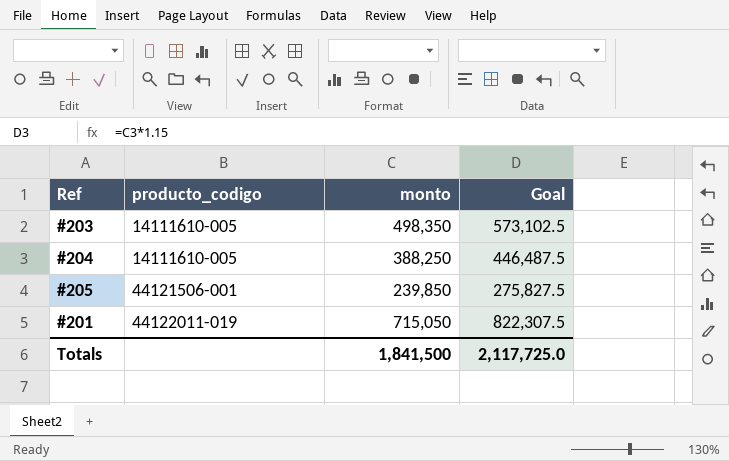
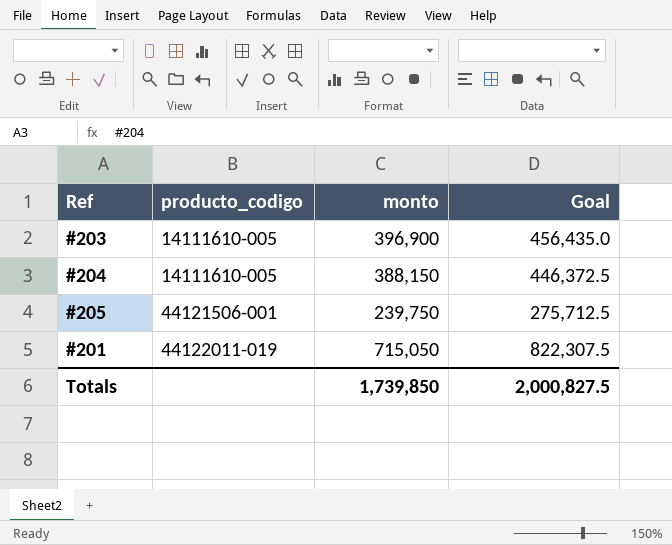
#203 | monto: 498,350 -> 396,900
#203 | Goal: 573,102.5 -> 456,435.0
#204 | monto: 388,250 -> 388,150
#204 | Goal: 446,487.5 -> 446,372.5
#205 | monto: 239,850 -> 239,750
#205 | Goal: 275,827.5 -> 275,712.5
Totals | monto: 1,841,500 -> 1,739,850
Totals | Goal: 2,117,725.0 -> 2,000,827.5

